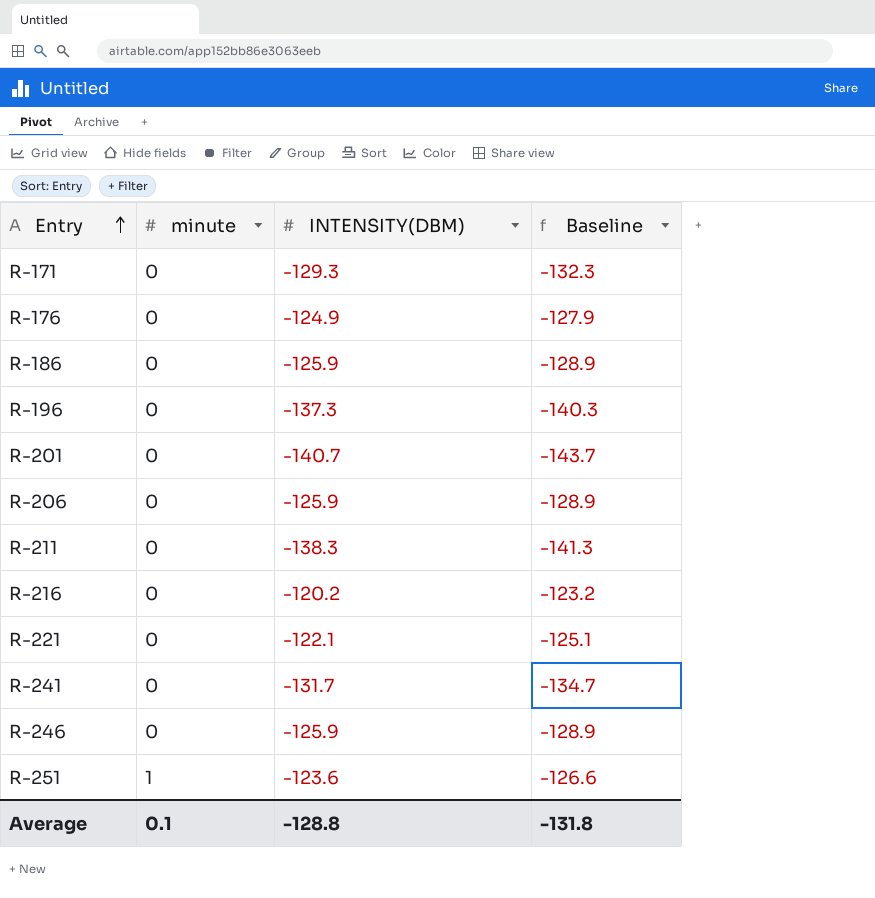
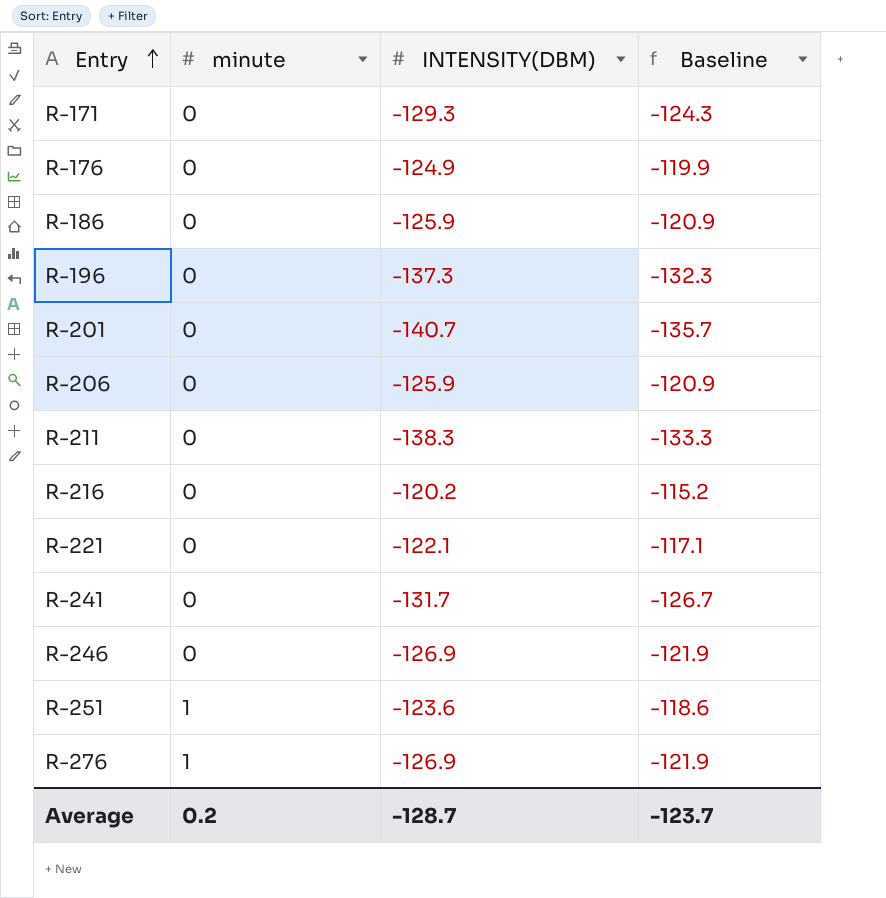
column Baseline | formula: [INTENSITY(DBM)] - 3 -> [INTENSITY(DBM)] + 5
R-246 | INTENSITY(DBM): -125.9 -> -126.9
row R-276: none -> 1 | -126.9 | -121.9
Average | minute: 0.1 -> 0.2
Average | INTENSITY(DBM): -128.8 -> -128.7
Average | Baseline: -131.8 -> -123.7

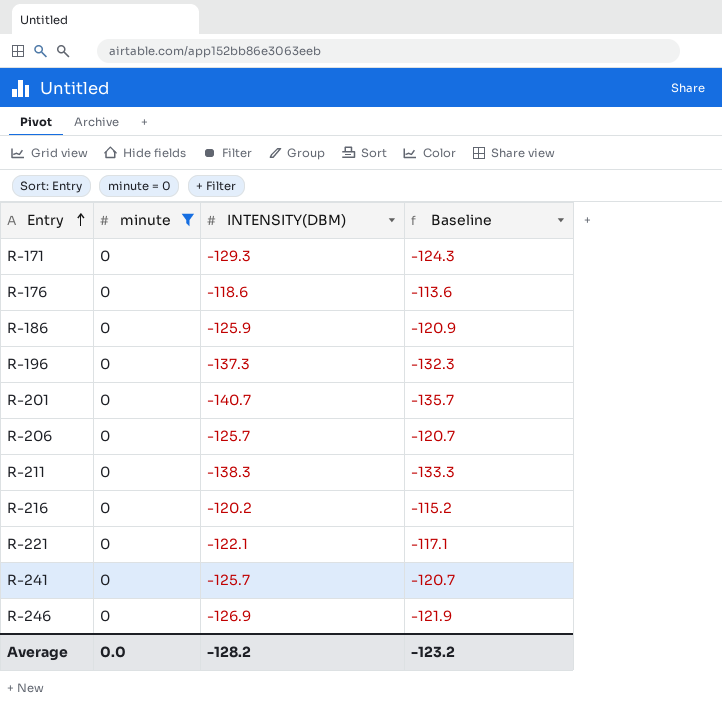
filter: none -> minute = 0
R-176 | INTENSITY(DBM): -124.9 -> -118.6
R-176 | Baseline: -119.9 -> -113.6
R-206 | INTENSITY(DBM): -125.9 -> -125.7
R-206 | Baseline: -120.9 -> -120.7
R-241 | INTENSITY(DBM): -131.7 -> -125.7
R-241 | Baseline: -126.7 -> -120.7
Average | minute: 0.2 -> 0.0
Average | INTENSITY(DBM): -128.7 -> -128.2
Average | Baseline: -123.7 -> -123.2

